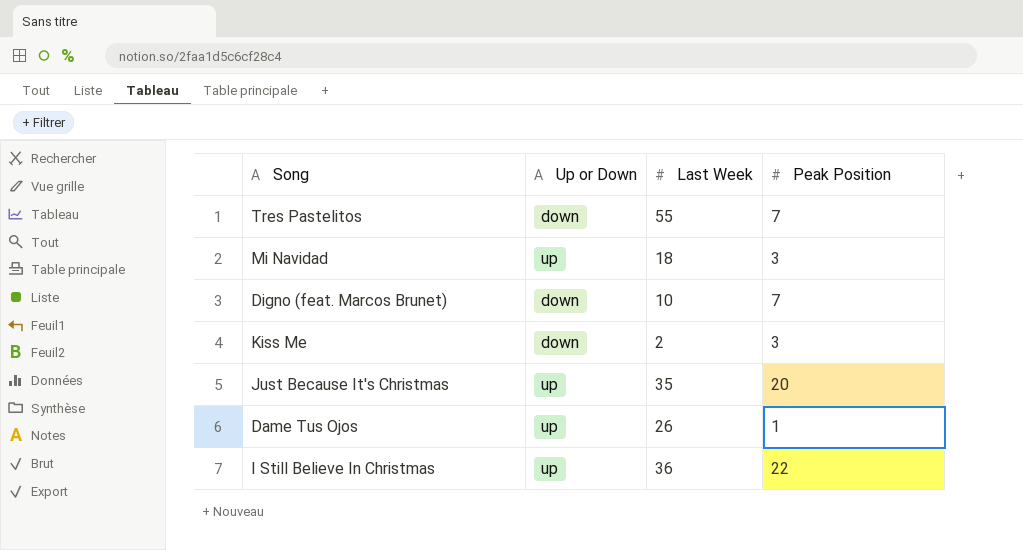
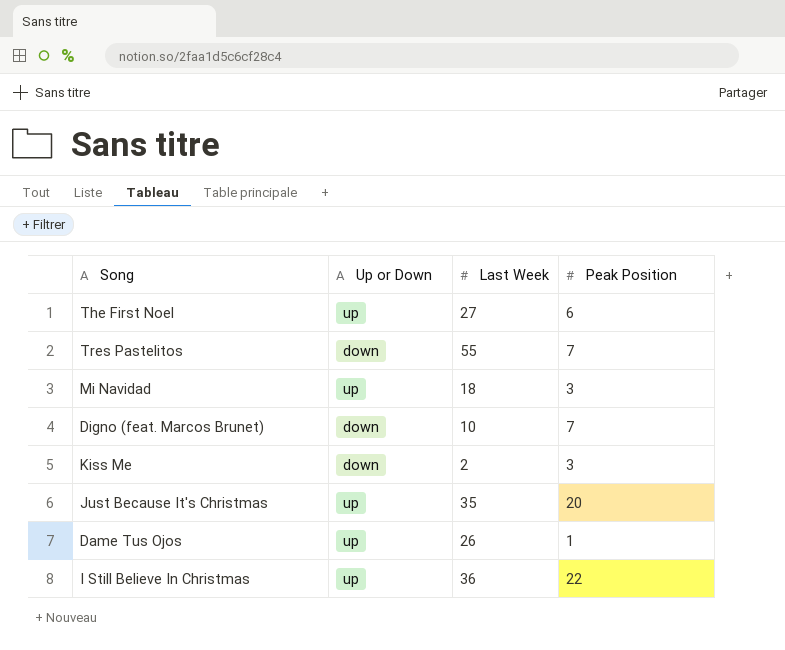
row The First Noel: none -> up | 27 | 6

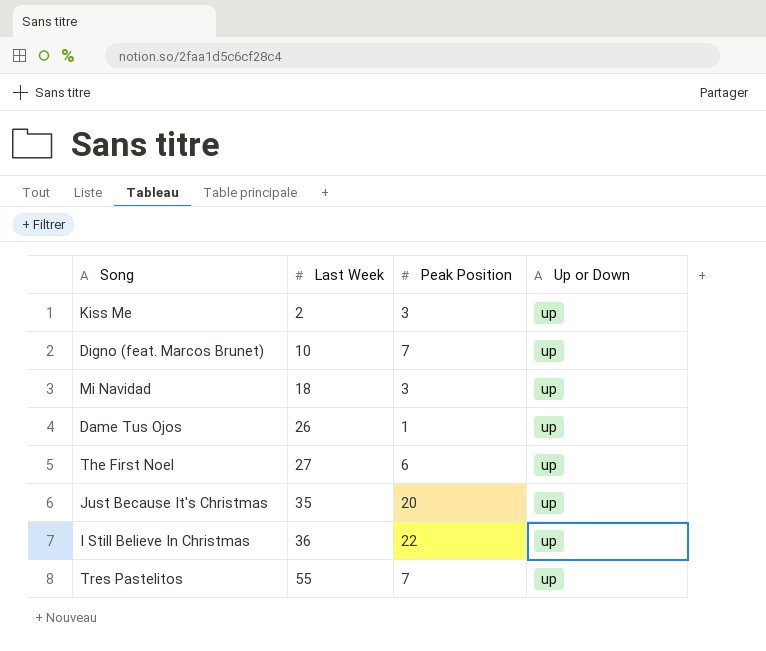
row order: none -> Last Week ascending
column Up or Down | position: 2 -> 4
Kiss Me | Up or Down: down -> up
Digno (feat. Marcos Brunet) | Up or Down: down -> up
Tres Pastelitos | Up or Down: down -> up

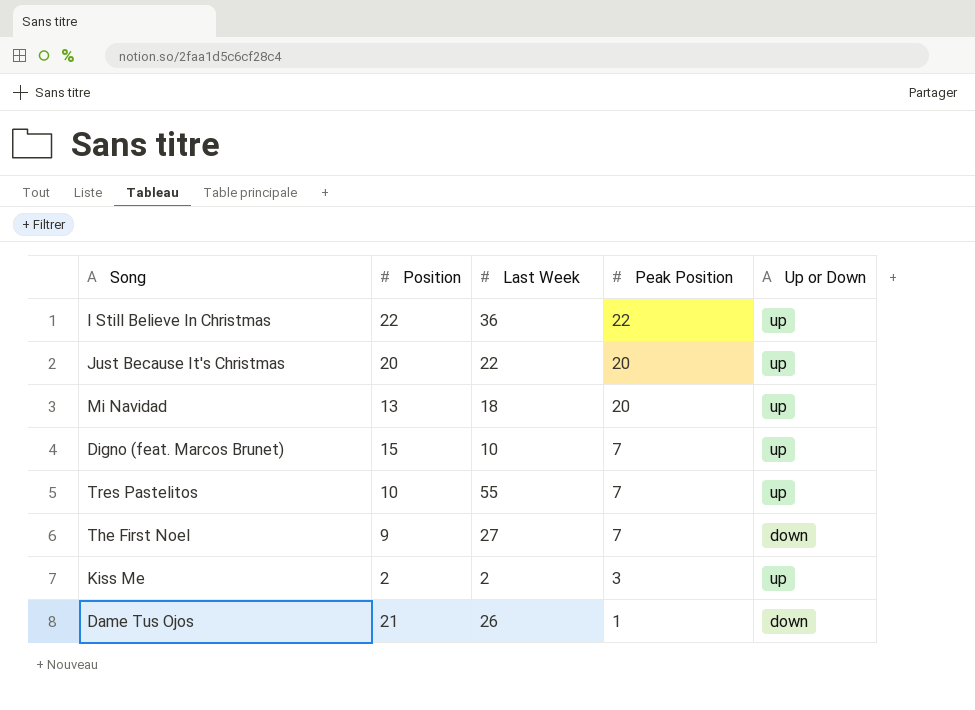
row order: Last Week ascending -> Peak Position descending
column Position | position: none -> 2
Just Because It's Christmas | Last Week: 35 -> 22
Mi Navidad | Peak Position: 3 -> 20
The First Noel | Peak Position: 6 -> 7
The First Noel | Up or Down: up -> down
Dame Tus Ojos | Up or Down: up -> down

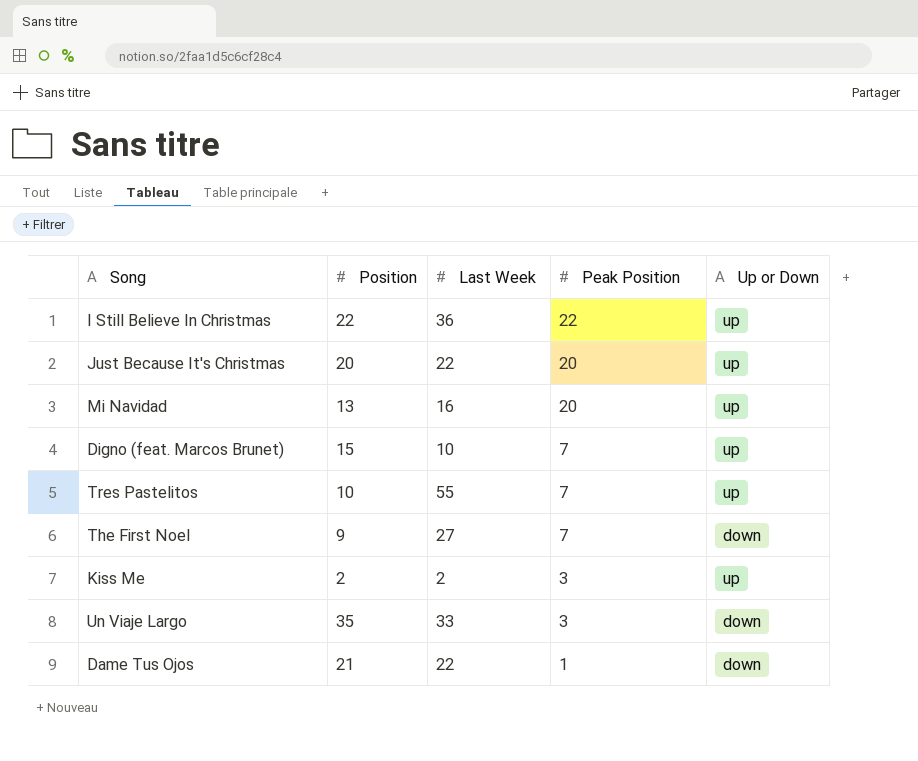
Mi Navidad | Last Week: 18 -> 16
row Un Viaje Largo: none -> 35 | 33 | 3 | down
Dame Tus Ojos | Last Week: 26 -> 22

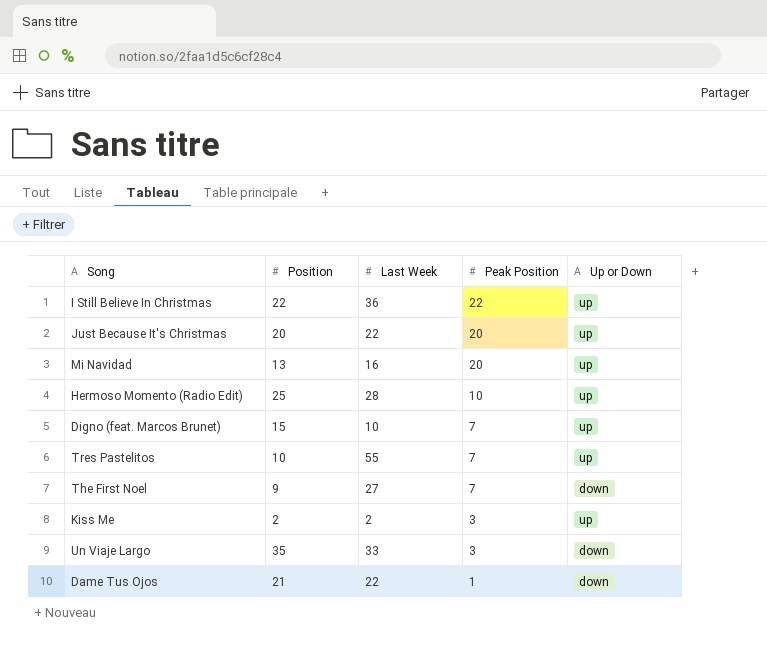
row Hermoso Momento (Radio Edit): none -> 25 | 28 | 10 | up

